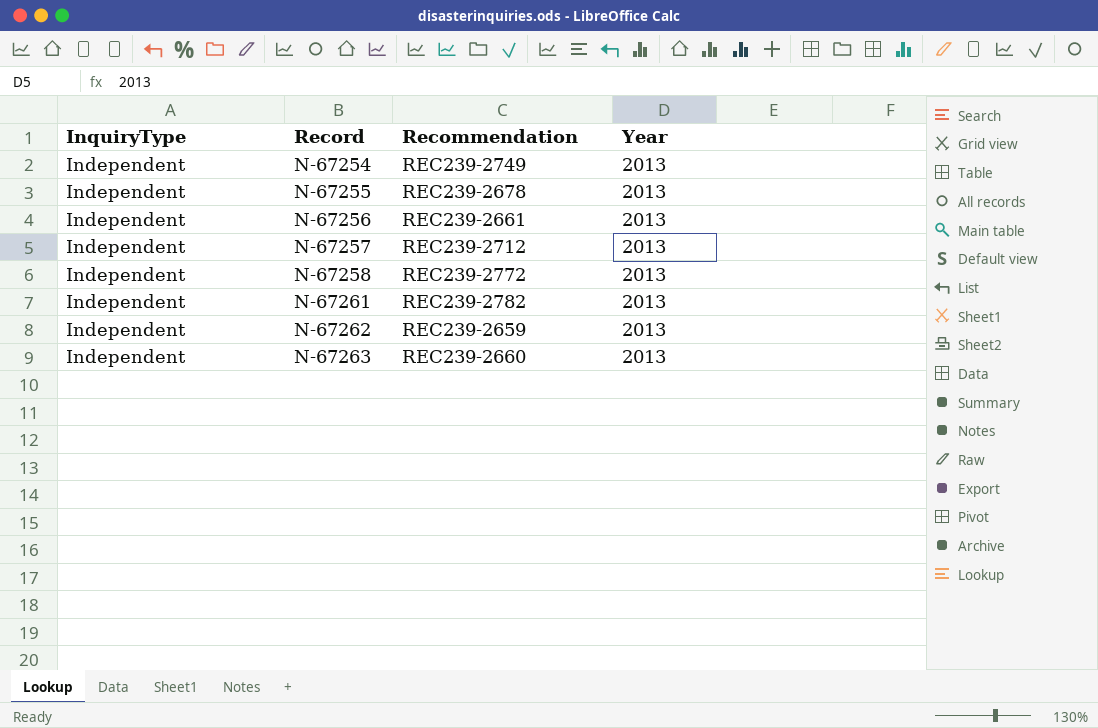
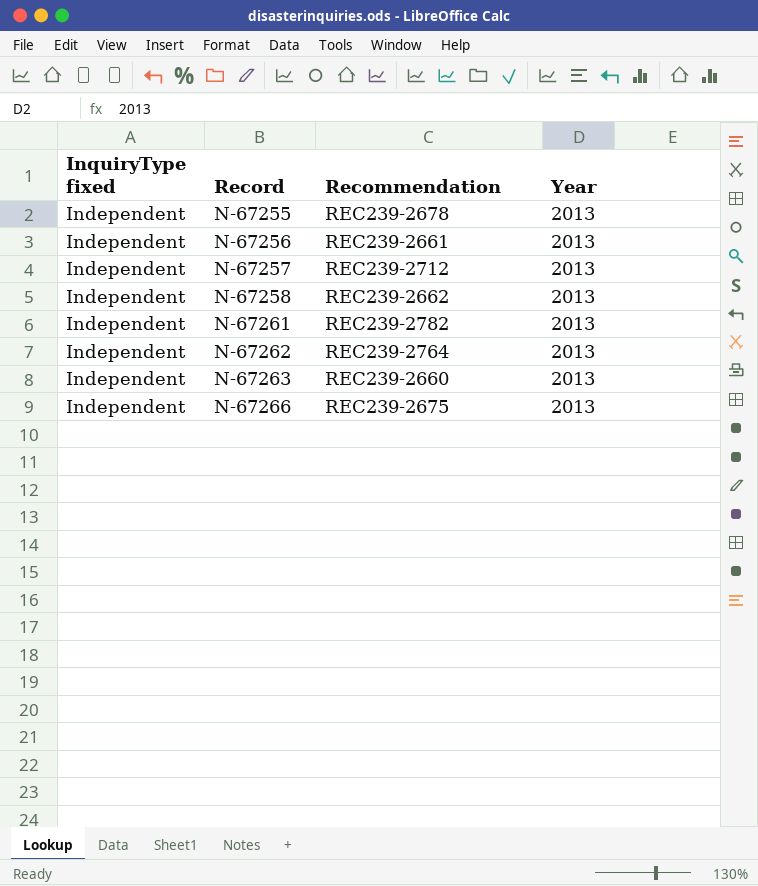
column name: InquiryType -> InquiryType fixed
row N-67254: Independent | REC239-2749 | 2013 -> none
N-67258 | Recommendation: REC239-2772 -> REC239-2662
N-67262 | Recommendation: REC239-2659 -> REC239-2764
row N-67266: none -> Independent | REC239-2675 | 2013

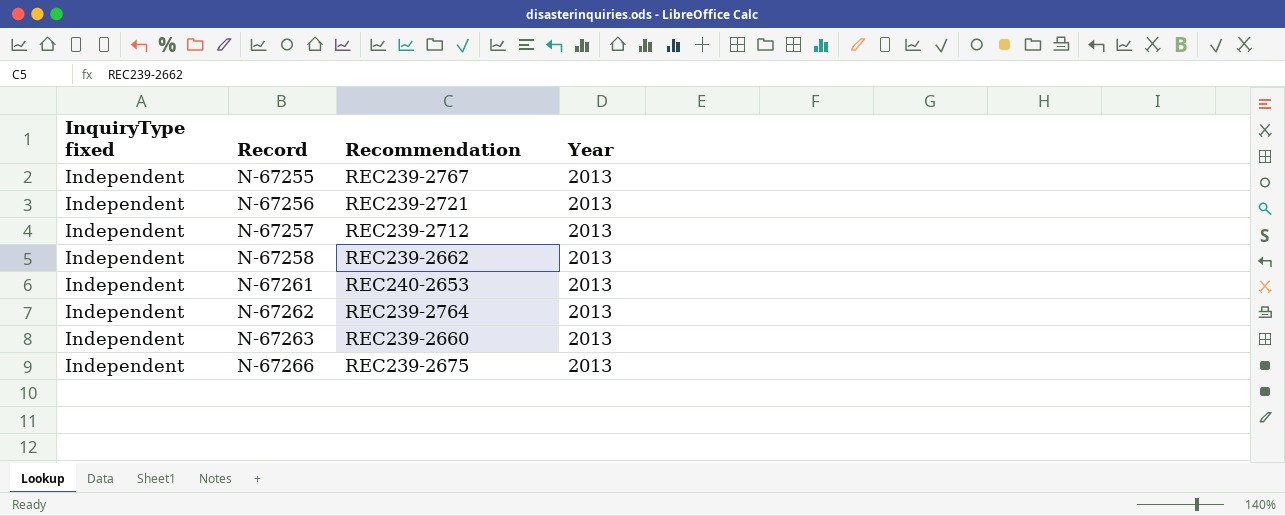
N-67255 | Recommendation: REC239-2678 -> REC239-2767
N-67256 | Recommendation: REC239-2661 -> REC239-2721
N-67261 | Recommendation: REC239-2782 -> REC240-2653

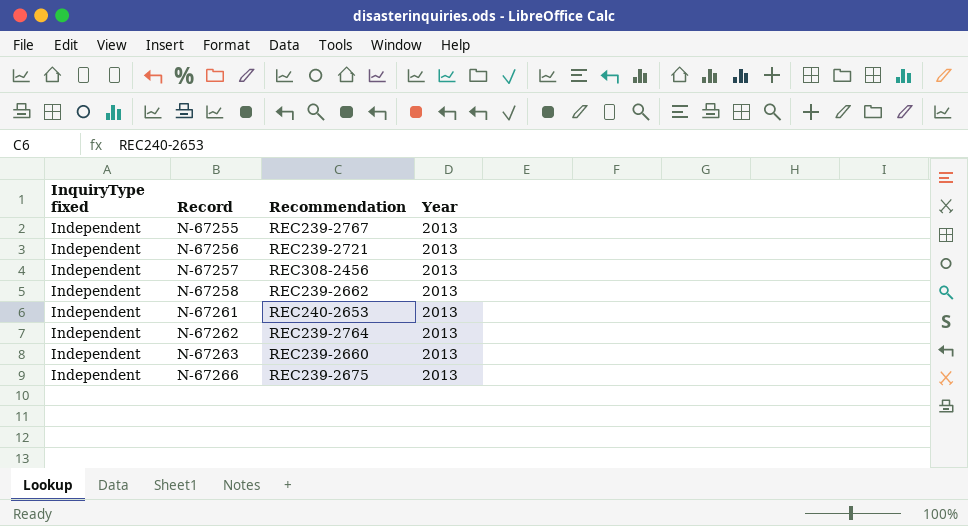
N-67257 | Recommendation: REC239-2712 -> REC308-2456

